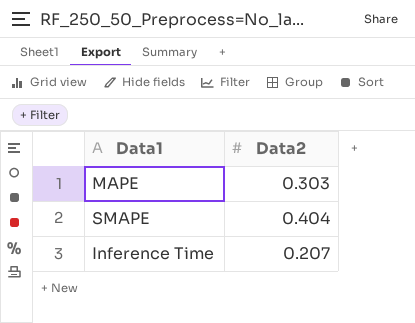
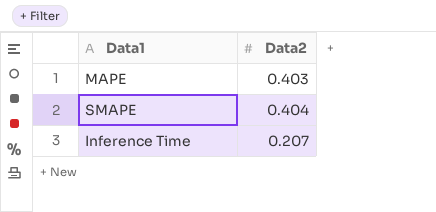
MAPE | Data2: 0.303 -> 0.403

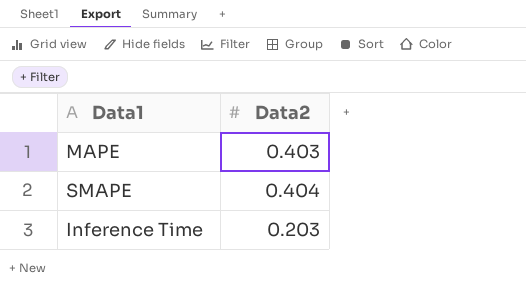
Inference Time | Data2: 0.207 -> 0.203

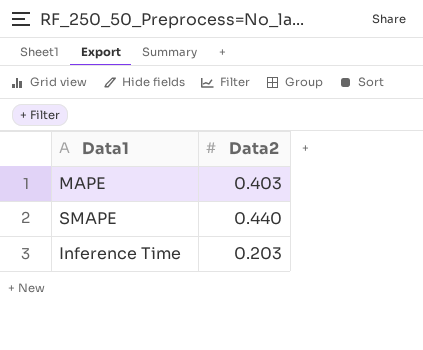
SMAPE | Data2: 0.404 -> 0.440

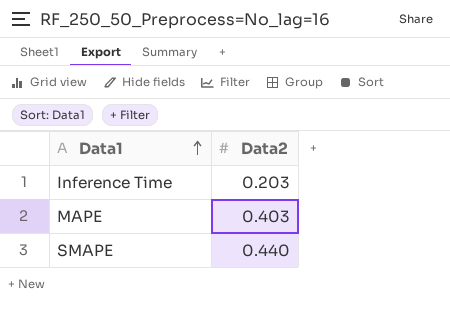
row order: none -> Data1 ascending

